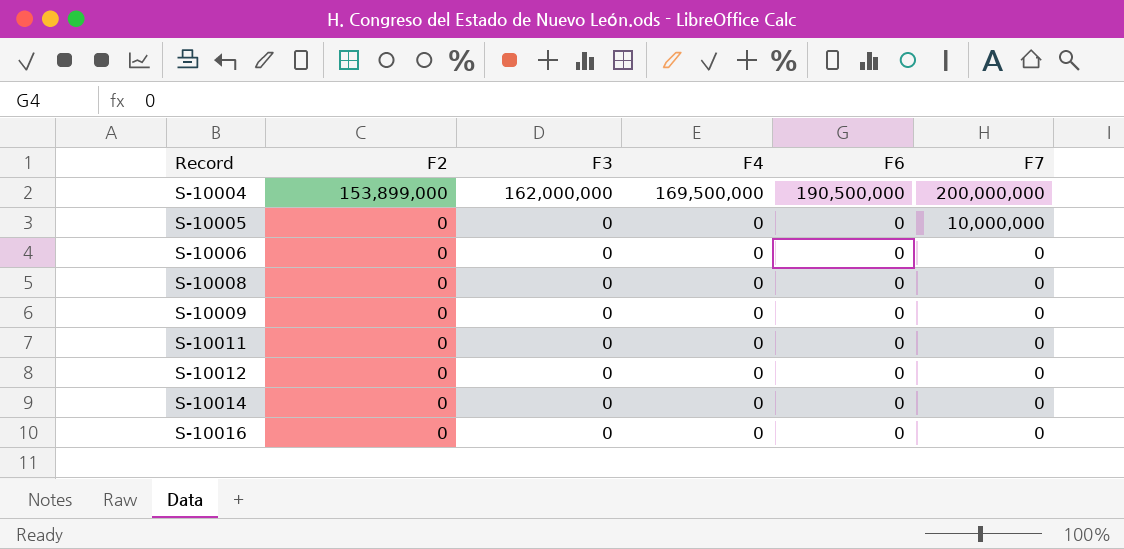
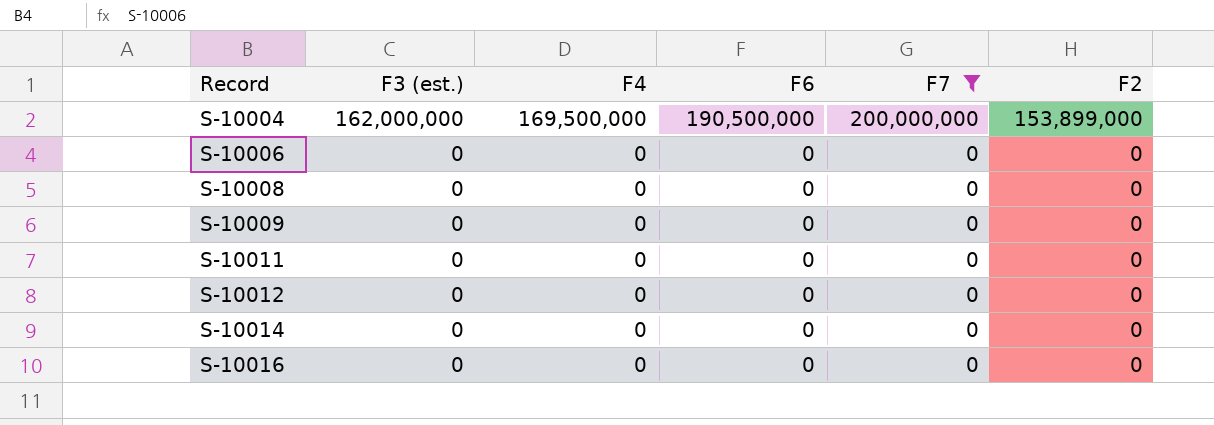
filter: none -> F7 != 10,000,000
column name: F3 -> F3 (est.)
column F2 | position: 2 -> 6

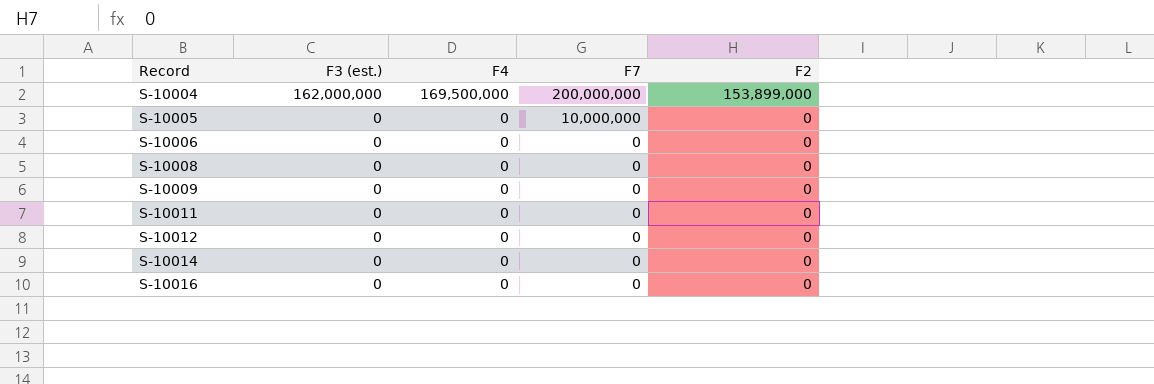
filter: F7 != 10,000,000 -> none
column F6 | position: 4 -> none

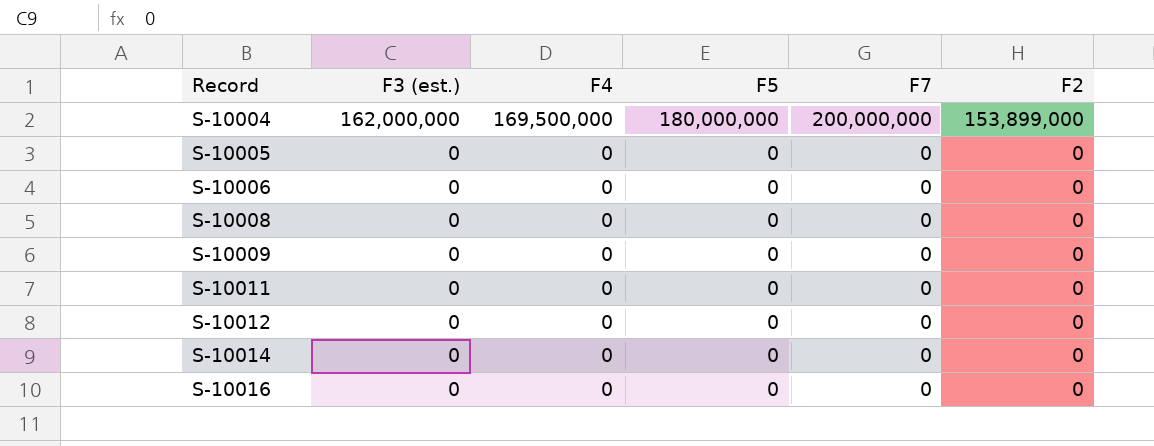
column F5 | position: none -> 4
S-10005 | F7: 10,000,000 -> 0

